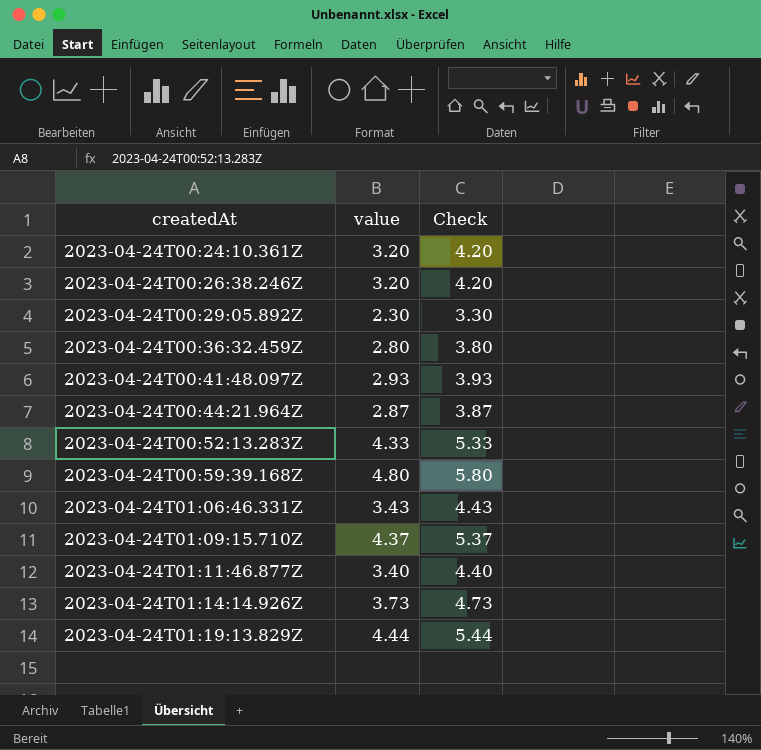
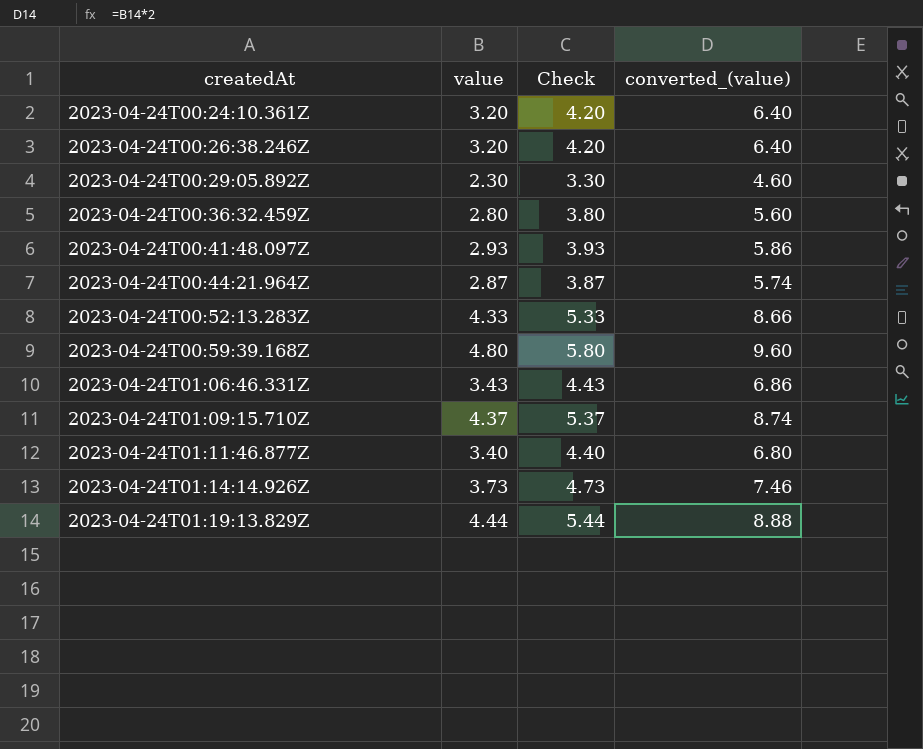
column converted_(value) | formula: none -> [value] * 2

